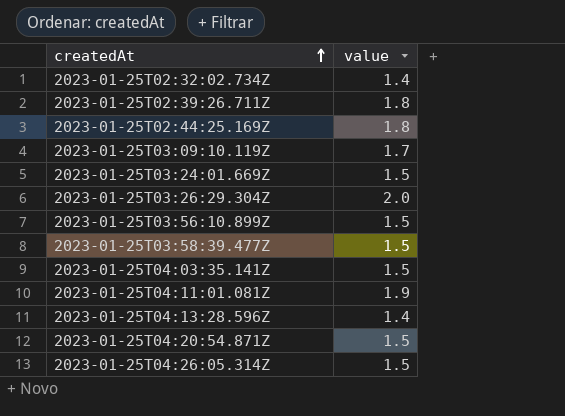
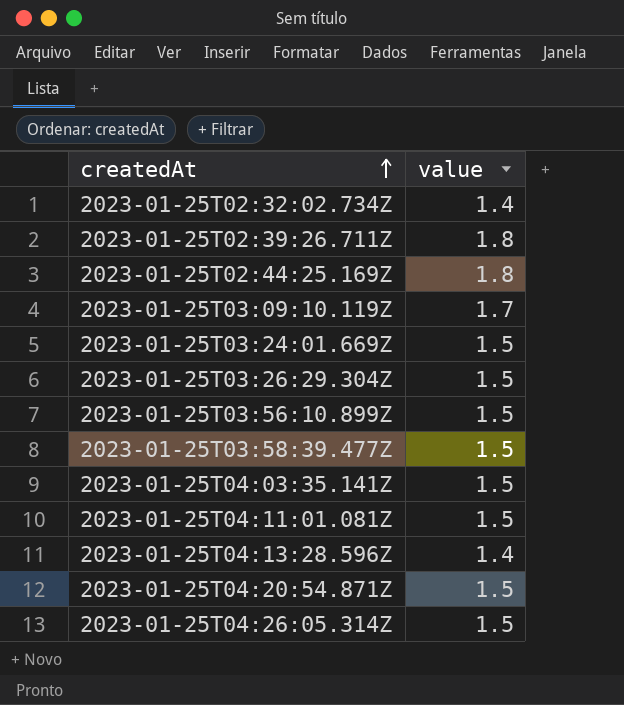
2023-01-25T03:26:29.304Z | value: 2.0 -> 1.5
2023-01-25T04:11:01.081Z | value: 1.9 -> 1.5

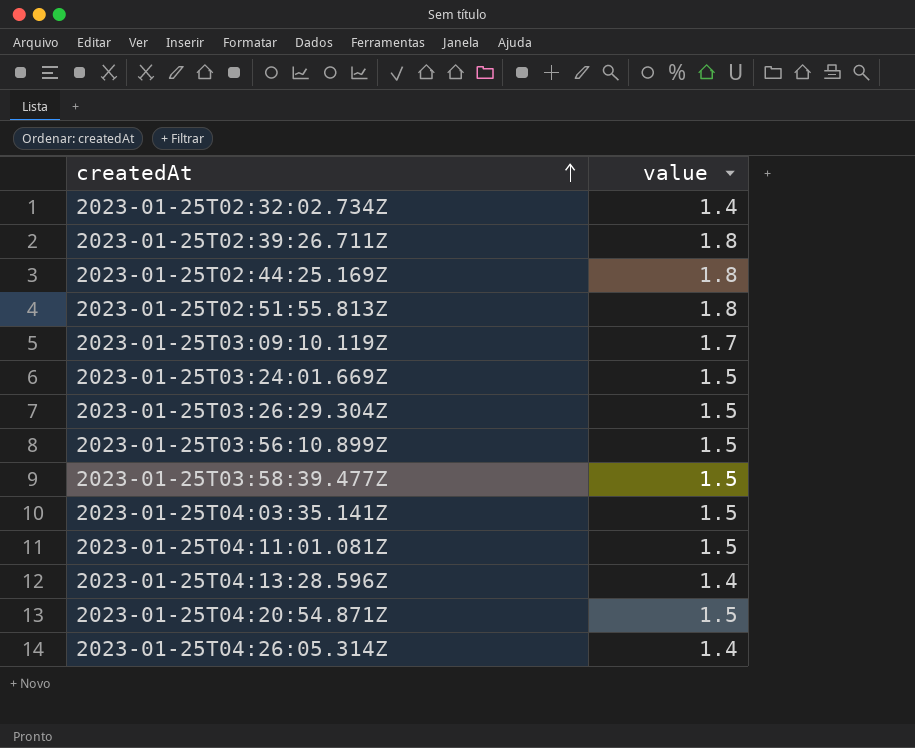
row 2023-01-25T02:51:55.813Z: none -> 1.8
2023-01-25T04:26:05.314Z | value: 1.5 -> 1.4

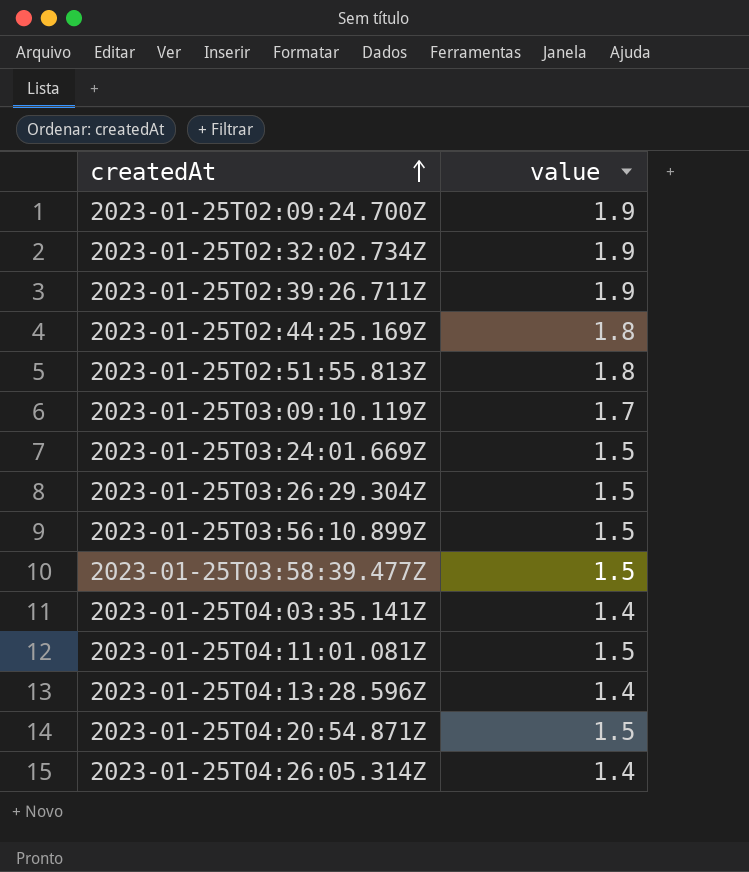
row 2023-01-25T02:09:24.700Z: none -> 1.9
2023-01-25T02:32:02.734Z | value: 1.4 -> 1.9
2023-01-25T02:39:26.711Z | value: 1.8 -> 1.9
2023-01-25T04:03:35.141Z | value: 1.5 -> 1.4

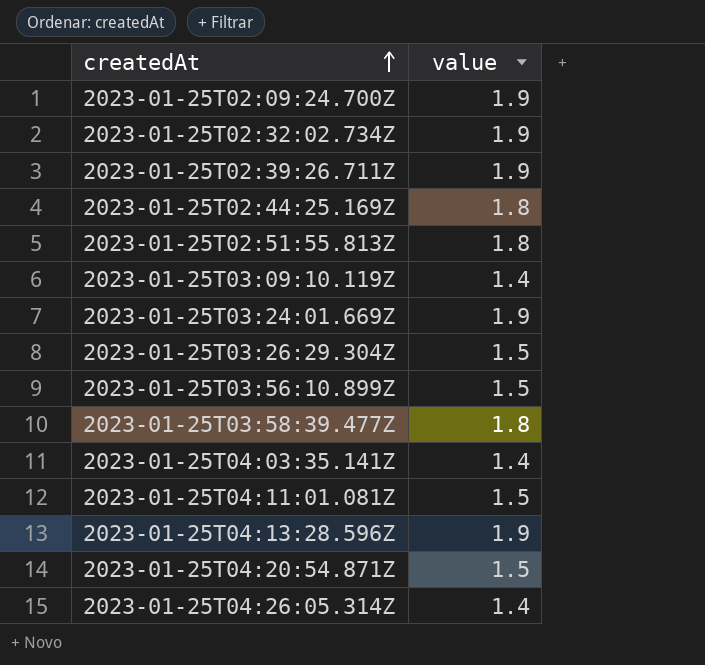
2023-01-25T03:09:10.119Z | value: 1.7 -> 1.4
2023-01-25T03:24:01.669Z | value: 1.5 -> 1.9
2023-01-25T03:58:39.477Z | value: 1.5 -> 1.8
2023-01-25T04:13:28.596Z | value: 1.4 -> 1.9

